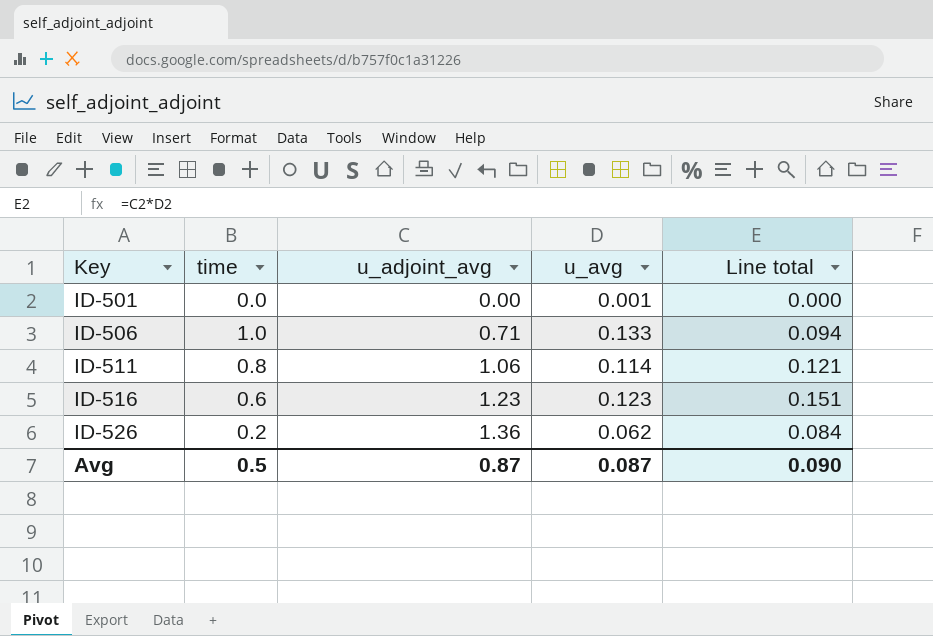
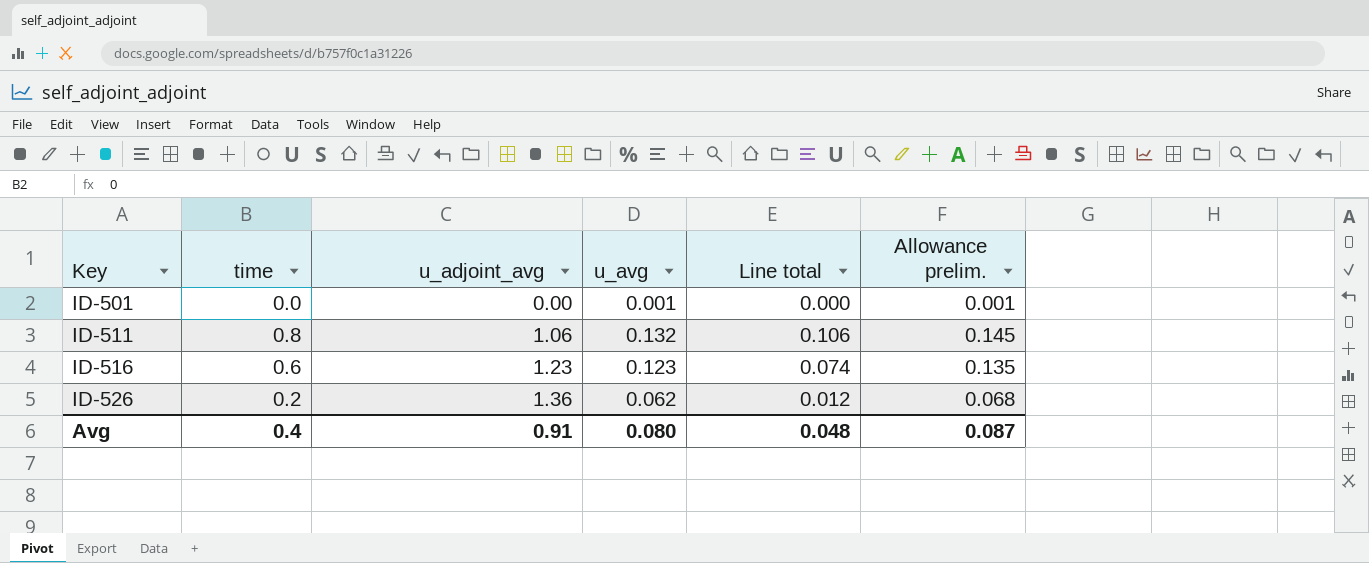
column Line total | formula: [u_adjoint_avg] * [u_avg] -> [time] * [u_avg]
column Allowance prelim. | formula: none -> [u_avg] * 1.1
row ID-506: 1.0 | 0.71 | 0.133 | 0.094 -> none
ID-511 | u_avg: 0.114 -> 0.132
Avg | time: 0.5 -> 0.4
Avg | u_adjoint_avg: 0.87 -> 0.91
Avg | u_avg: 0.087 -> 0.080
Avg | Line total: 0.090 -> 0.048

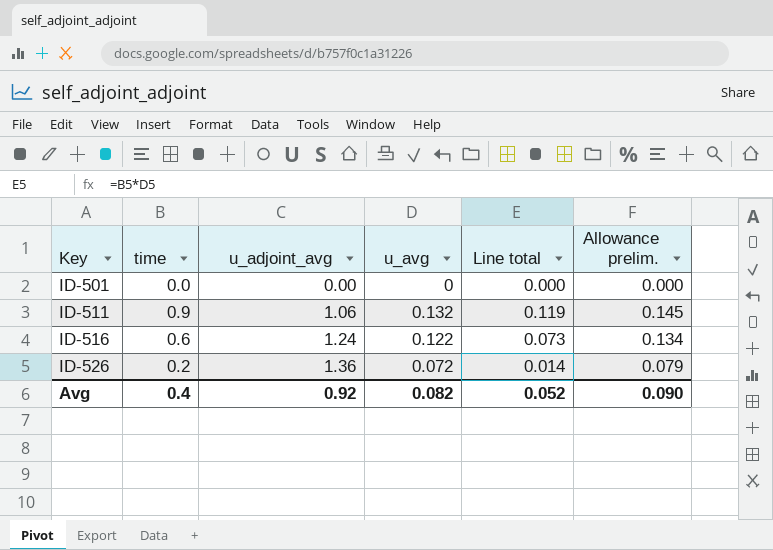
ID-501 | u_avg: 0.001 -> 0
ID-501 | Allowance prelim.: 0.001 -> 0.000
ID-511 | time: 0.8 -> 0.9
ID-511 | Line total: 0.106 -> 0.119
ID-516 | u_adjoint_avg: 1.23 -> 1.24
ID-516 | u_avg: 0.123 -> 0.122
ID-516 | Line total: 0.074 -> 0.073
ID-516 | Allowance prelim.: 0.135 -> 0.134
ID-526 | u_avg: 0.062 -> 0.072
ID-526 | Line total: 0.012 -> 0.014
ID-526 | Allowance prelim.: 0.068 -> 0.079
Avg | u_adjoint_avg: 0.91 -> 0.92
Avg | u_avg: 0.080 -> 0.082
Avg | Line total: 0.048 -> 0.052
Avg | Allowance prelim.: 0.087 -> 0.090

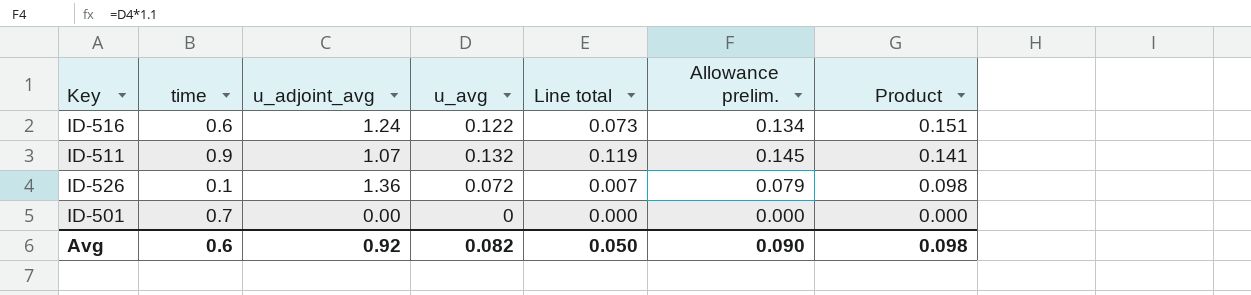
row order: Key ascending -> Product descending
column Product | formula: none -> [u_adjoint_avg] * [u_avg]
ID-511 | u_adjoint_avg: 1.06 -> 1.07
ID-526 | time: 0.2 -> 0.1
ID-526 | Line total: 0.014 -> 0.007
ID-501 | time: 0.0 -> 0.7
Avg | time: 0.4 -> 0.6
Avg | Line total: 0.052 -> 0.050

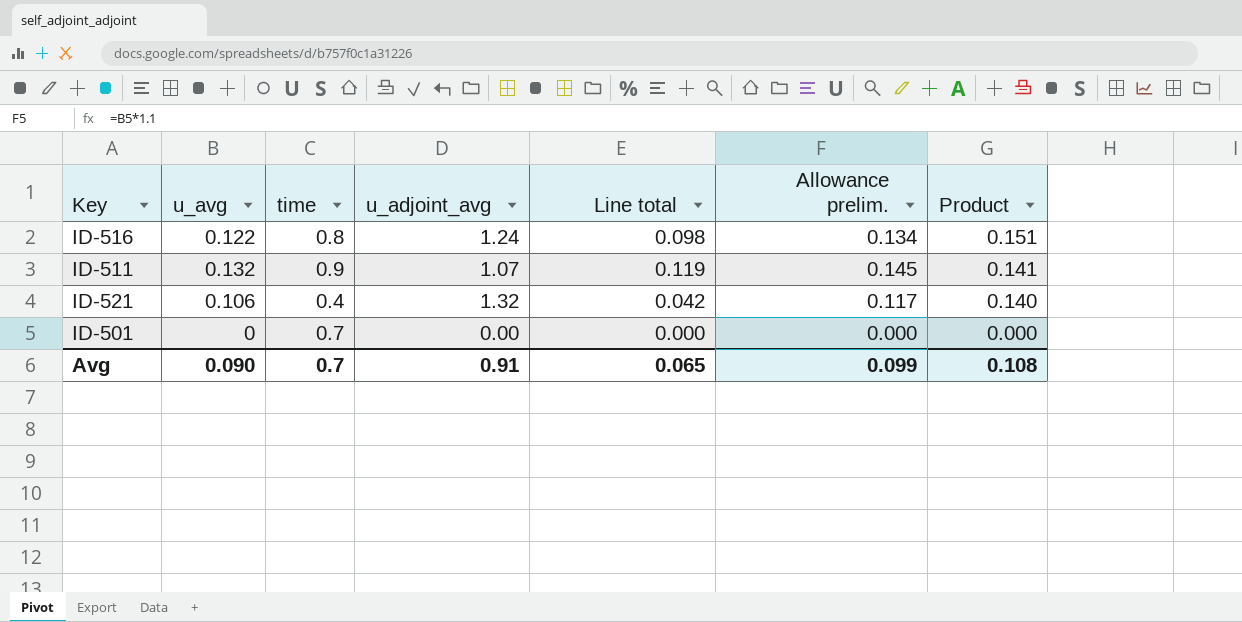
column u_avg | position: 4 -> 2
row ID-526: 0.1 | 1.36 | 0.072 | 0.007 | 0.079 | 0.098 -> none
ID-516 | time: 0.6 -> 0.8
ID-516 | Line total: 0.073 -> 0.098
row ID-521: none -> 0.106 | 0.4 | 1.32 | 0.042 | 0.117 | 0.140
Avg | u_avg: 0.082 -> 0.090
Avg | time: 0.6 -> 0.7
Avg | u_adjoint_avg: 0.92 -> 0.91
Avg | Line total: 0.050 -> 0.065
Avg | Allowance prelim.: 0.090 -> 0.099
Avg | Product: 0.098 -> 0.108

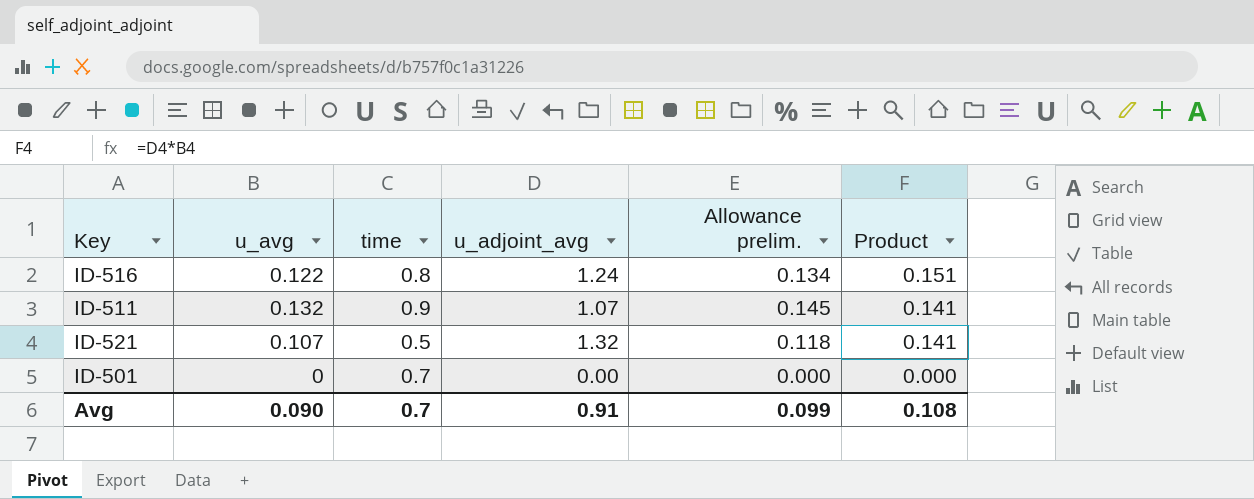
column Line total | formula: [u_avg] * [time] -> none
ID-521 | u_avg: 0.106 -> 0.107
ID-521 | time: 0.4 -> 0.5
ID-521 | Allowance prelim.: 0.117 -> 0.118
ID-521 | Product: 0.140 -> 0.141

